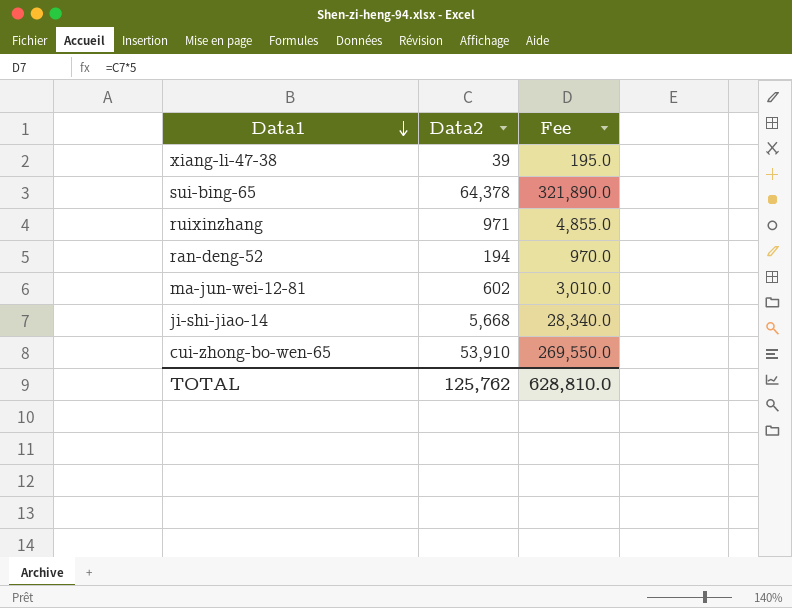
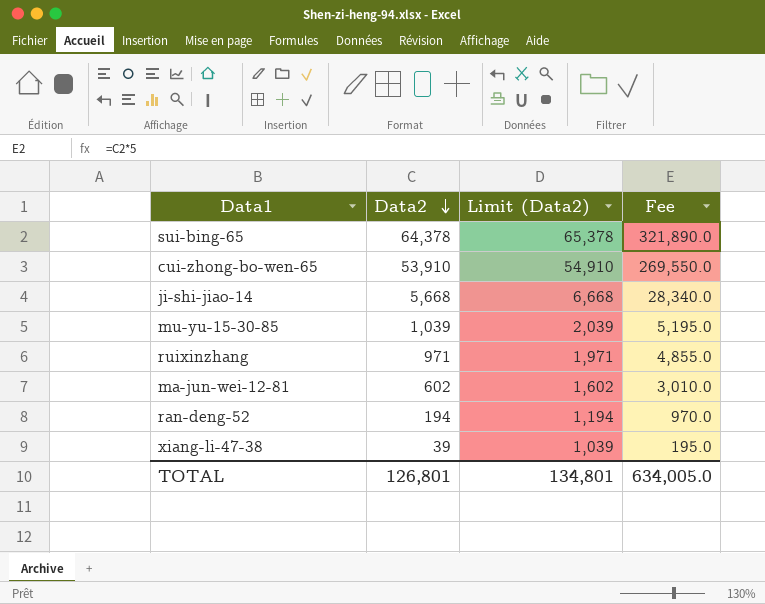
row order: Data1 descending -> Data2 descending
column Limit (Data2) | formula: none -> [Data2] + 1000
row mu-yu-15-30-85: none -> 1,039 | 2,039 | 5,195.0
TOTAL | Data2: 125,762 -> 126,801
TOTAL | Fee: 628,810.0 -> 634,005.0

